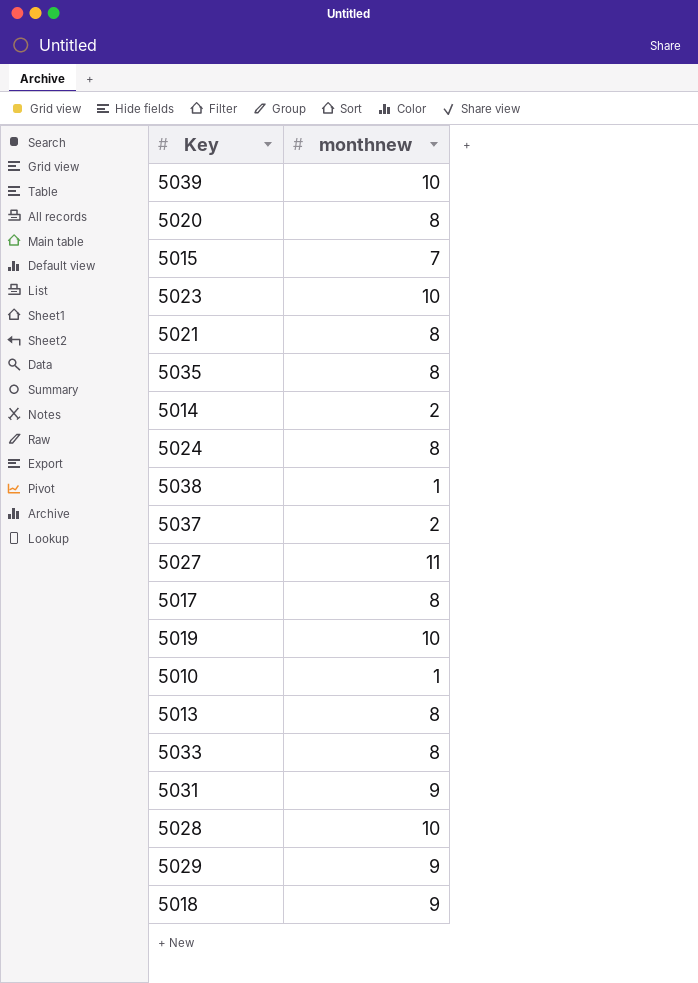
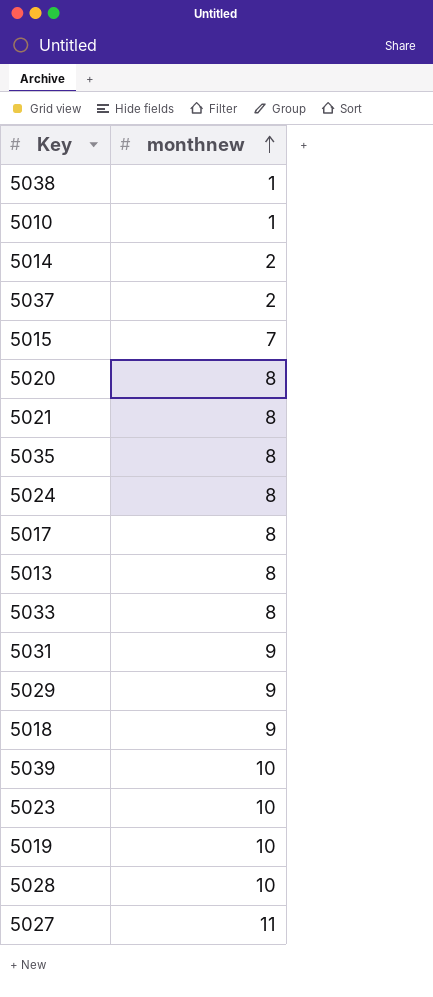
row order: none -> monthnew ascending

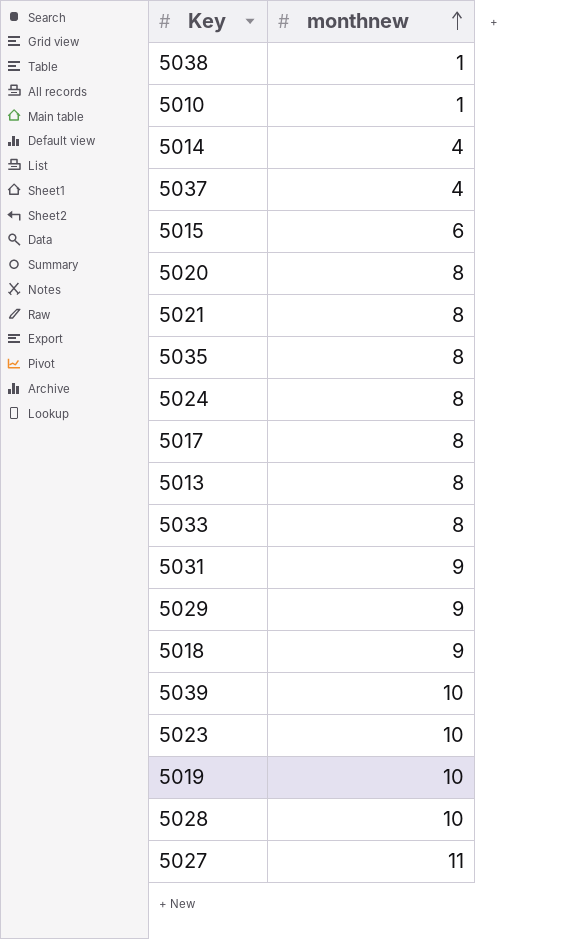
5014 | monthnew: 2 -> 4
5037 | monthnew: 2 -> 4
5015 | monthnew: 7 -> 6

